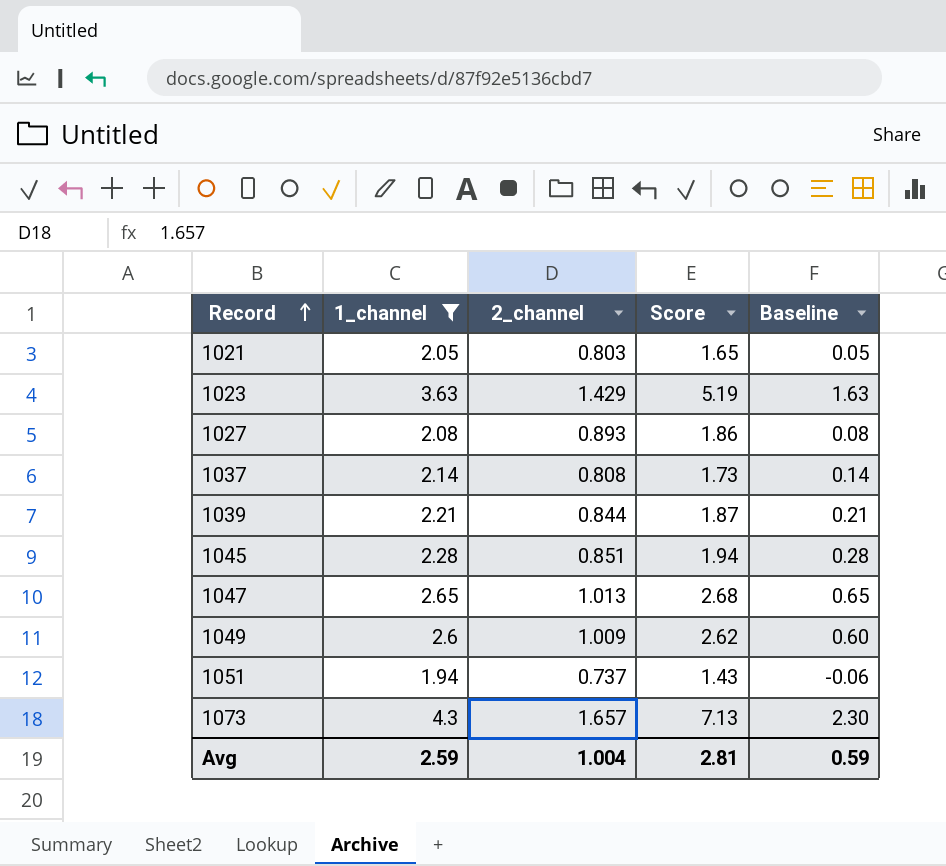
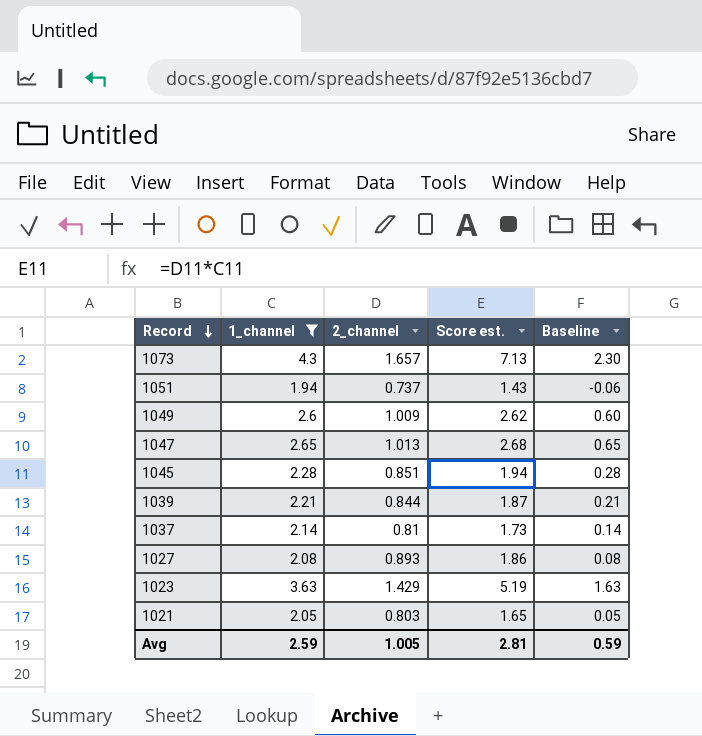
row order: Record ascending -> Record descending
column name: Score -> Score est.
1037 | 2_channel: 0.808 -> 0.81
Avg | 2_channel: 1.004 -> 1.005

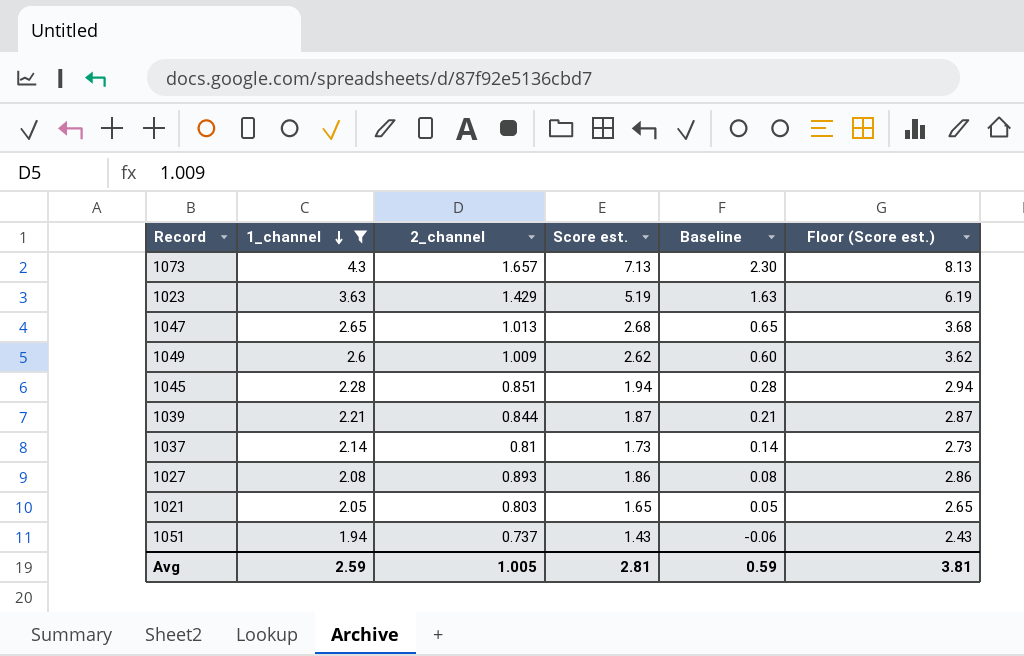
row order: Record descending -> 1_channel descending
column Floor (Score est.) | formula: none -> [Score est.] + 1

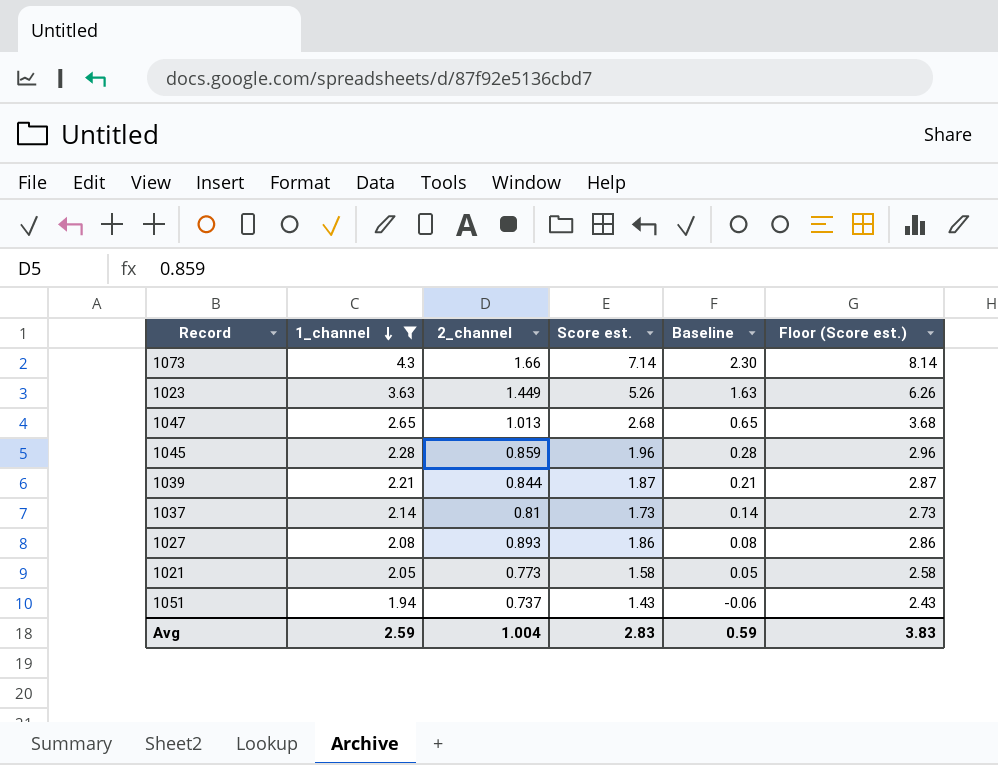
row 1049: 2.6 | 1.009 | 2.62 | 0.60 | 3.62 -> none
1073 | 2_channel: 1.657 -> 1.66
1073 | Score est.: 7.13 -> 7.14
1073 | Floor (Score est.): 8.13 -> 8.14
1023 | 2_channel: 1.429 -> 1.449
1023 | Score est.: 5.19 -> 5.26
1023 | Floor (Score est.): 6.19 -> 6.26
1045 | 2_channel: 0.851 -> 0.859
1045 | Score est.: 1.94 -> 1.96
1045 | Floor (Score est.): 2.94 -> 2.96
1021 | 2_channel: 0.803 -> 0.773
1021 | Score est.: 1.65 -> 1.58
1021 | Floor (Score est.): 2.65 -> 2.58
Avg | 2_channel: 1.005 -> 1.004
Avg | Score est.: 2.81 -> 2.83
Avg | Floor (Score est.): 3.81 -> 3.83

